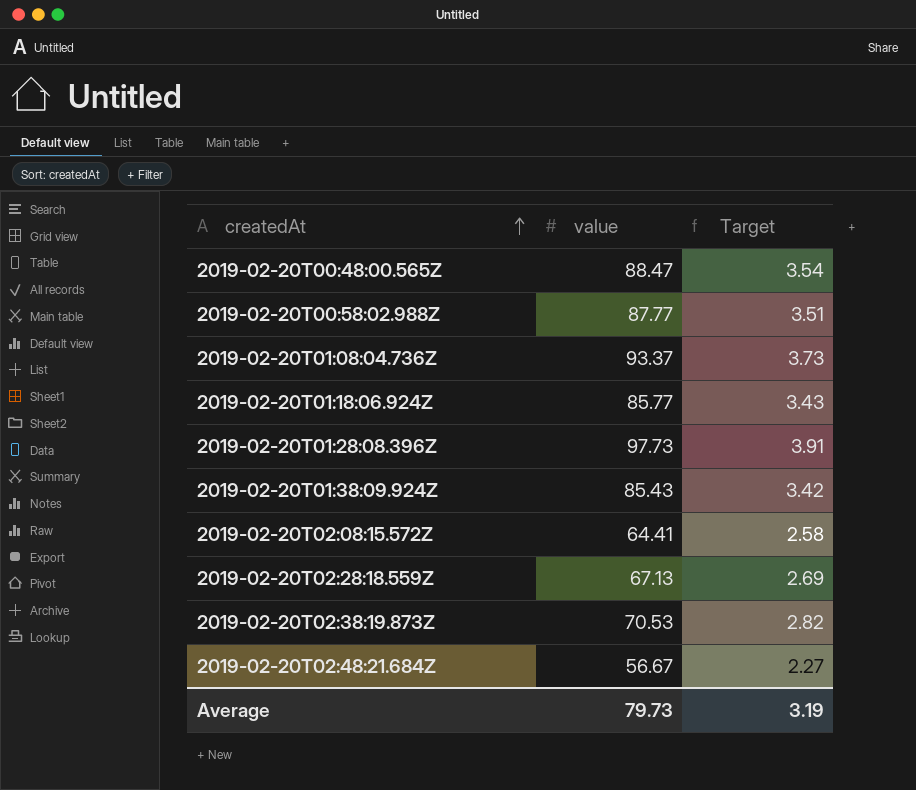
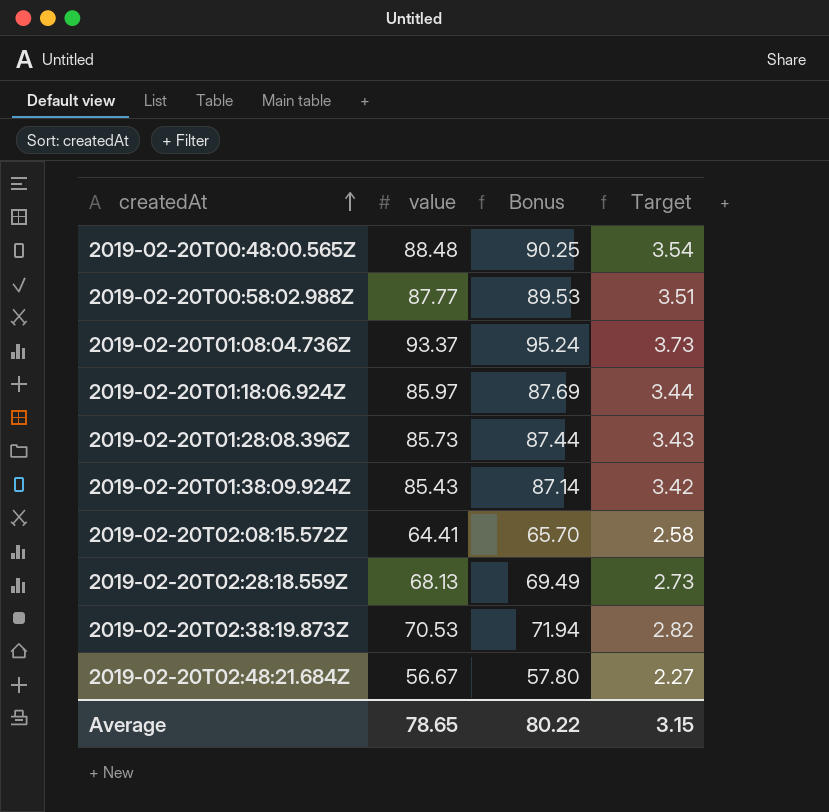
column Bonus | formula: none -> [value] * 1.02
2019-02-20T00:48:00.565Z | value: 88.47 -> 88.48
2019-02-20T01:18:06.924Z | value: 85.77 -> 85.97
2019-02-20T01:18:06.924Z | Target: 3.43 -> 3.44
2019-02-20T01:28:08.396Z | value: 97.73 -> 85.73
2019-02-20T01:28:08.396Z | Target: 3.91 -> 3.43
2019-02-20T02:28:18.559Z | value: 67.13 -> 68.13
2019-02-20T02:28:18.559Z | Target: 2.69 -> 2.73
Average | value: 79.73 -> 78.65
Average | Target: 3.19 -> 3.15

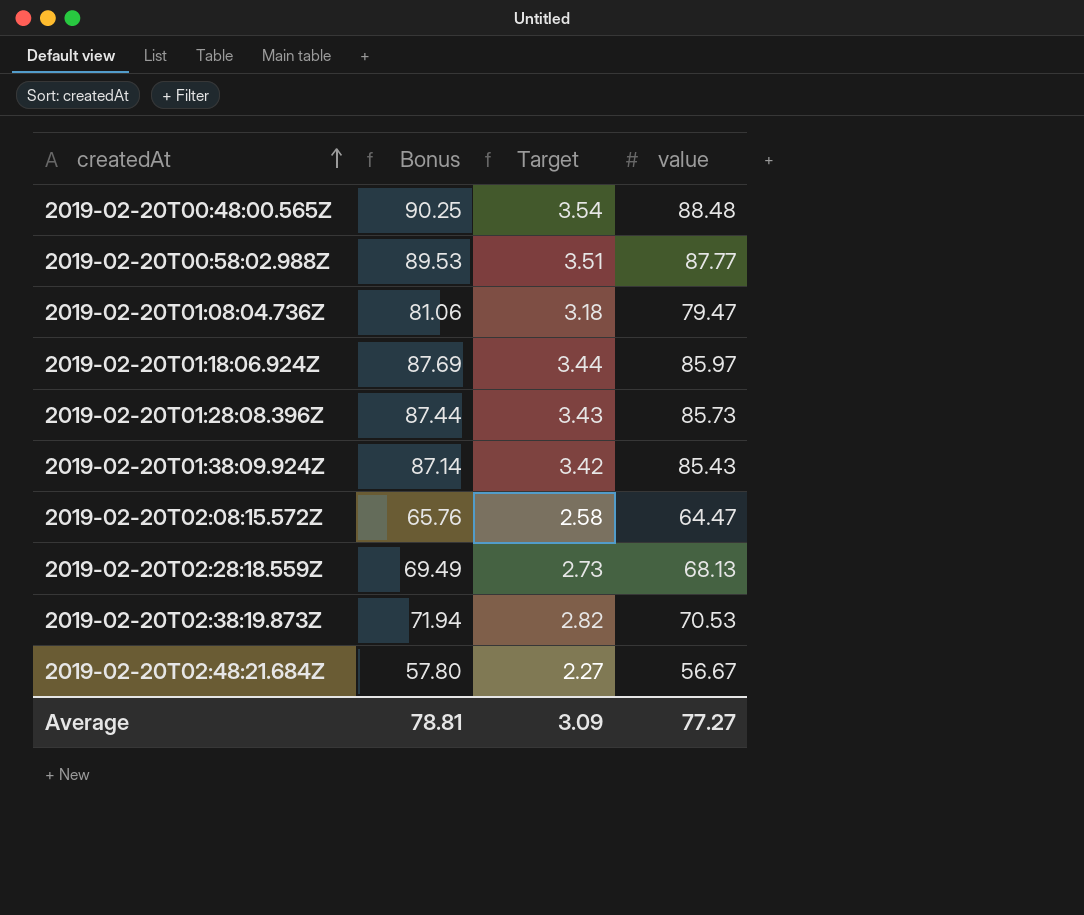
column value | position: 2 -> 4
2019-02-20T01:08:04.736Z | Bonus: 95.24 -> 81.06
2019-02-20T01:08:04.736Z | Target: 3.73 -> 3.18
2019-02-20T01:08:04.736Z | value: 93.37 -> 79.47
2019-02-20T02:08:15.572Z | Bonus: 65.70 -> 65.76
2019-02-20T02:08:15.572Z | value: 64.41 -> 64.47
Average | Bonus: 80.22 -> 78.81
Average | Target: 3.15 -> 3.09
Average | value: 78.65 -> 77.27

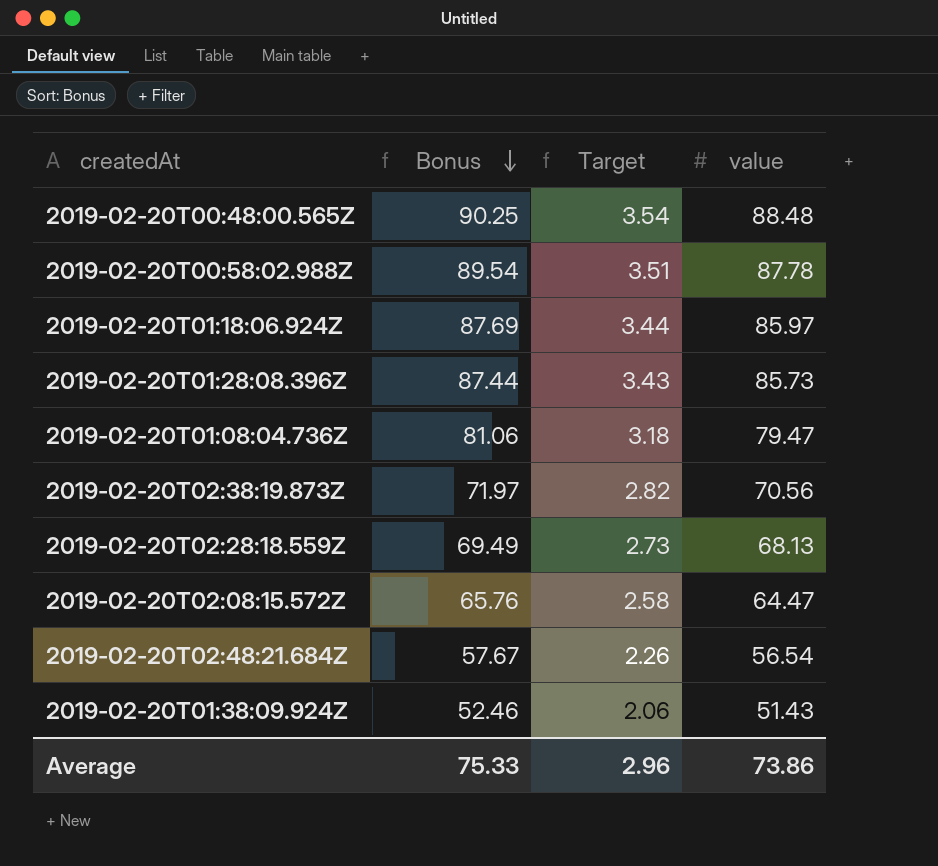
row order: createdAt ascending -> Bonus descending
2019-02-20T00:58:02.988Z | Bonus: 89.53 -> 89.54
2019-02-20T00:58:02.988Z | value: 87.77 -> 87.78
2019-02-20T02:38:19.873Z | Bonus: 71.94 -> 71.97
2019-02-20T02:38:19.873Z | value: 70.53 -> 70.56
2019-02-20T02:48:21.684Z | Bonus: 57.80 -> 57.67
2019-02-20T02:48:21.684Z | Target: 2.27 -> 2.26
2019-02-20T02:48:21.684Z | value: 56.67 -> 56.54
2019-02-20T01:38:09.924Z | Bonus: 87.14 -> 52.46
2019-02-20T01:38:09.924Z | Target: 3.42 -> 2.06
2019-02-20T01:38:09.924Z | value: 85.43 -> 51.43
Average | Bonus: 78.81 -> 75.33
Average | Target: 3.09 -> 2.96
Average | value: 77.27 -> 73.86

